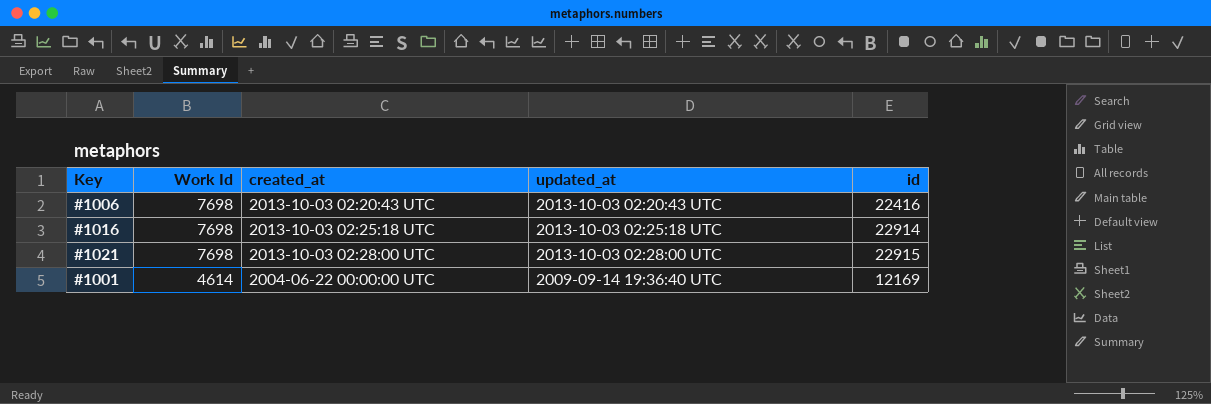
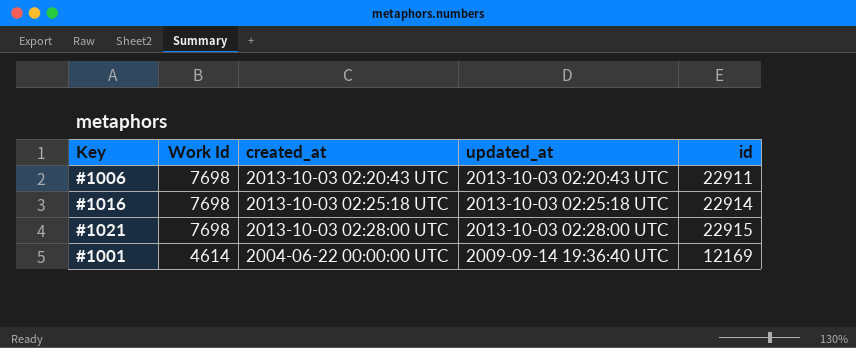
#1006 | id: 22416 -> 22911

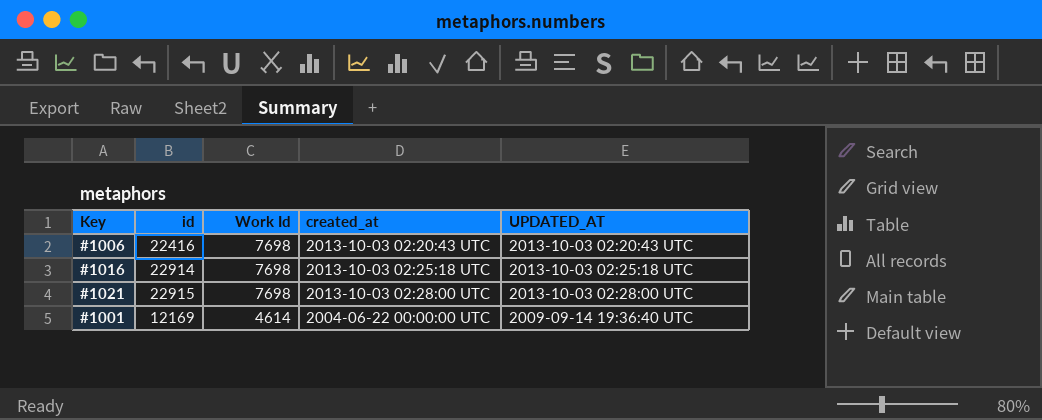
column id | position: 5 -> 2
column name: updated_at -> UPDATED_AT
#1006 | id: 22911 -> 22416

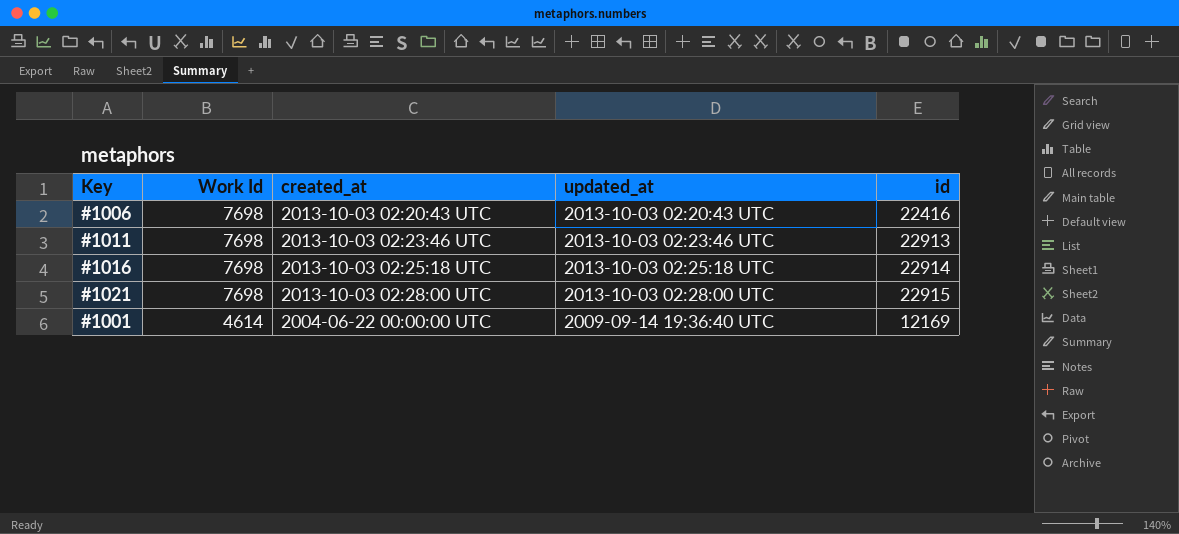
column name: UPDATED_AT -> updated_at
column id | position: 2 -> 5
row #1011: none -> 7698 | 2013-10-03 02:23:46 UTC | 2013-10-03 02:23:46 UTC | 22913

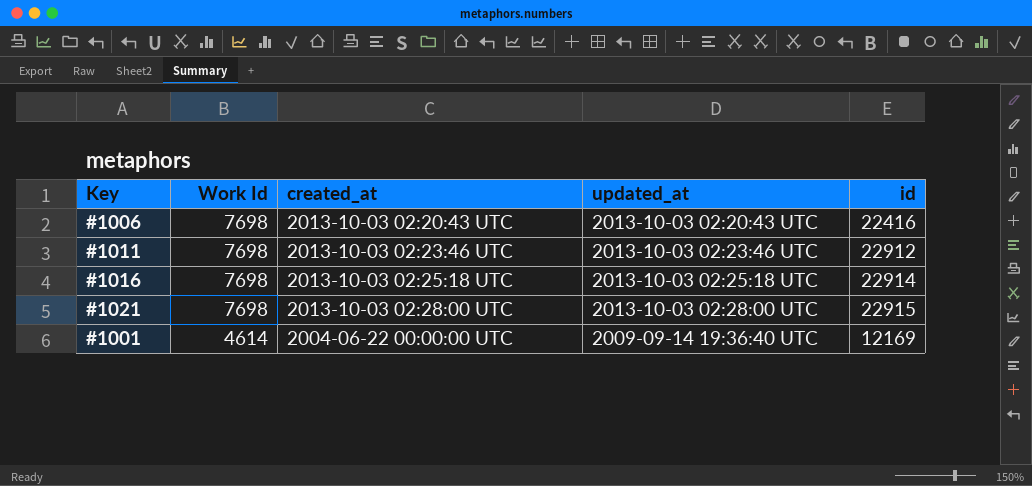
#1011 | id: 22913 -> 22912

